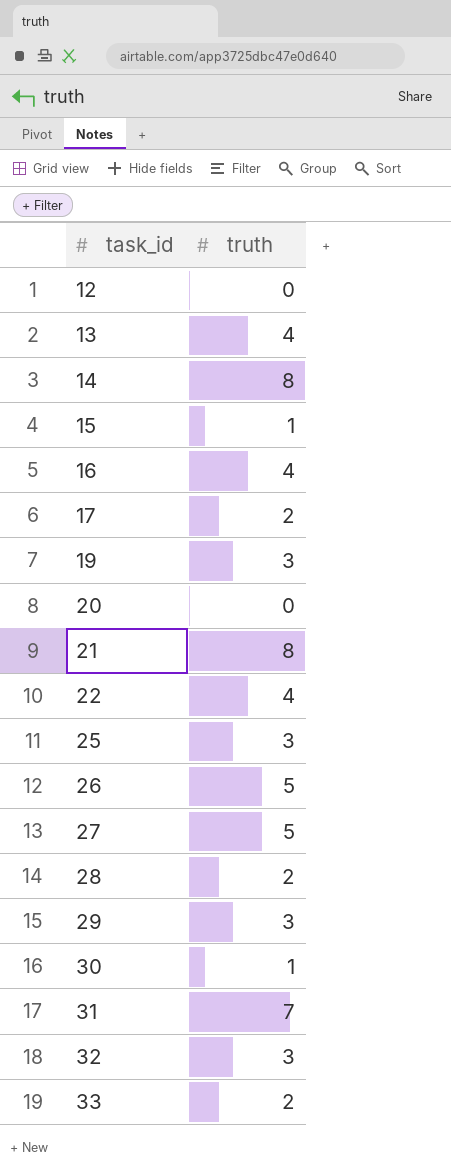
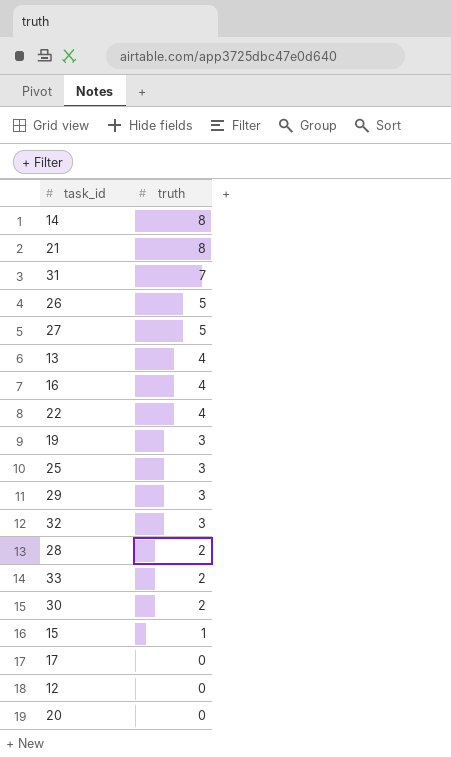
row order: task_id ascending -> truth descending
30 | truth: 1 -> 2
17 | truth: 2 -> 0

